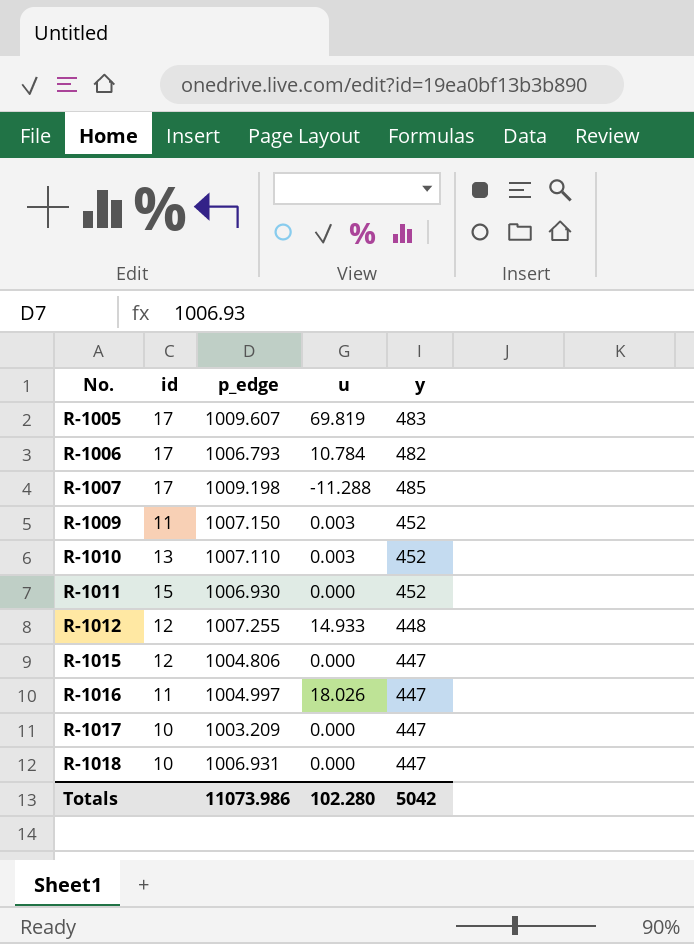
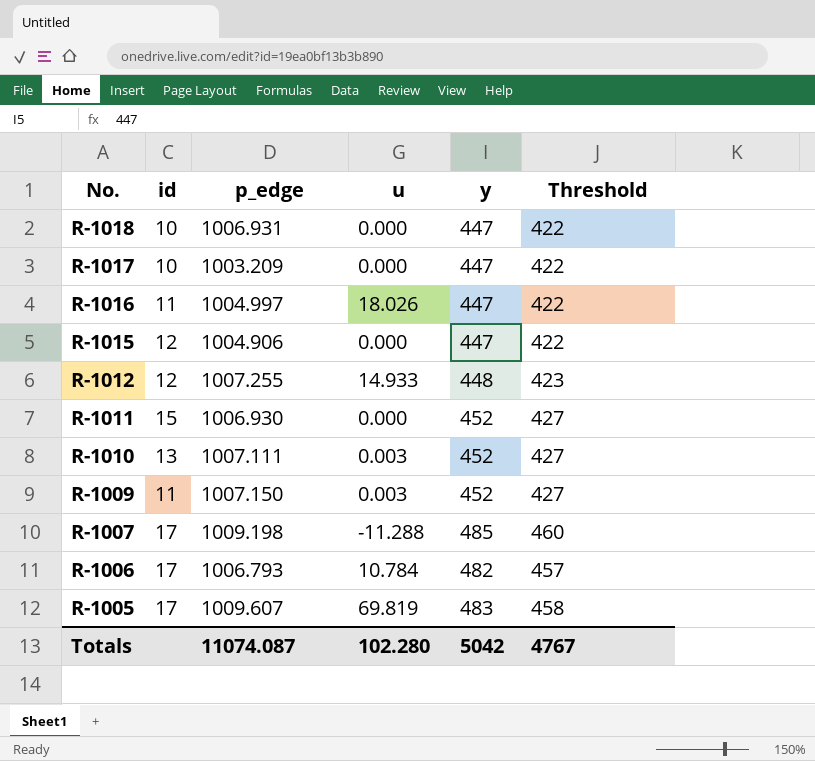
row order: No. ascending -> No. descending
column Threshold | formula: none -> [y] - 25
R-1015 | p_edge: 1004.806 -> 1004.906
R-1010 | p_edge: 1007.110 -> 1007.111
Totals | p_edge: 11073.986 -> 11074.087

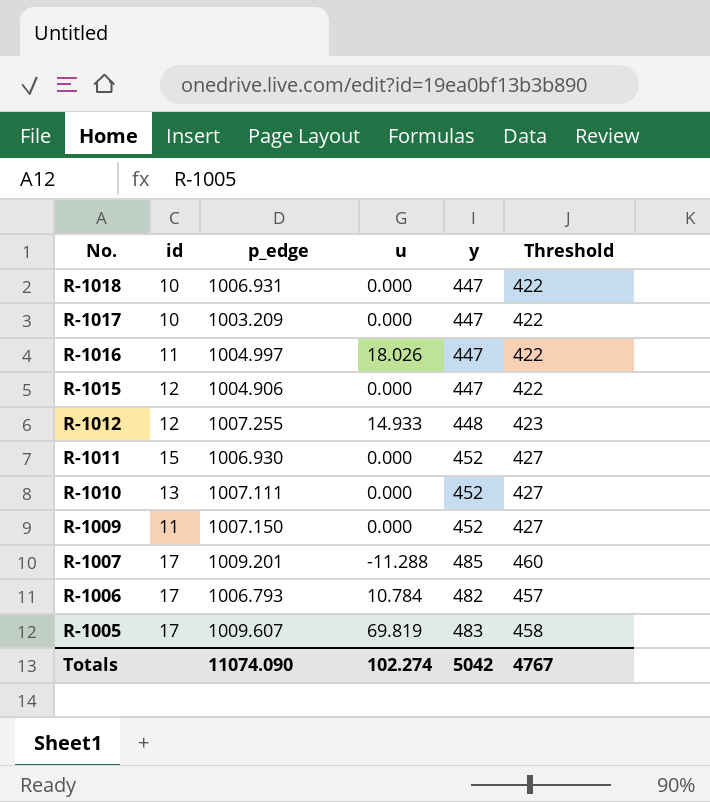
R-1010 | u: 0.003 -> 0.000
R-1009 | u: 0.003 -> 0.000
R-1007 | p_edge: 1009.198 -> 1009.201
Totals | p_edge: 11074.087 -> 11074.090
Totals | u: 102.280 -> 102.274

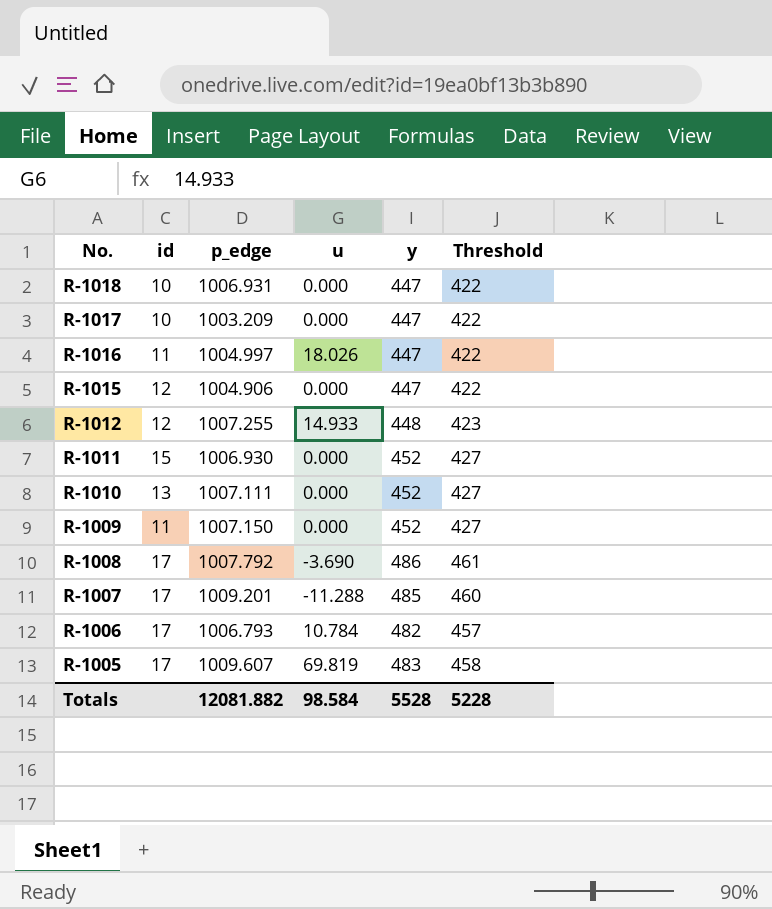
row R-1008: none -> 17 | 1007.792 | -3.690 | 486 | 461
Totals | p_edge: 11074.090 -> 12081.882
Totals | u: 102.274 -> 98.584
Totals | y: 5042 -> 5528
Totals | Threshold: 4767 -> 5228

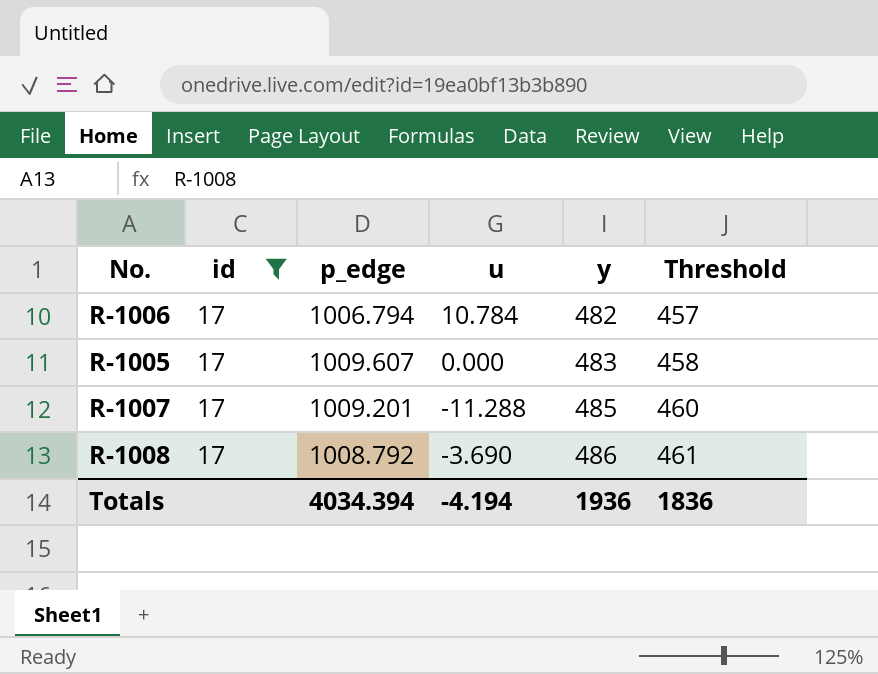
filter: none -> id = 17
row order: No. descending -> y ascending
R-1006 | p_edge: 1006.793 -> 1006.794
R-1005 | u: 69.819 -> 0.000
R-1008 | p_edge: 1007.792 -> 1008.792
Totals | p_edge: 12081.882 -> 4034.394
Totals | u: 98.584 -> -4.194
Totals | y: 5528 -> 1936
Totals | Threshold: 5228 -> 1836

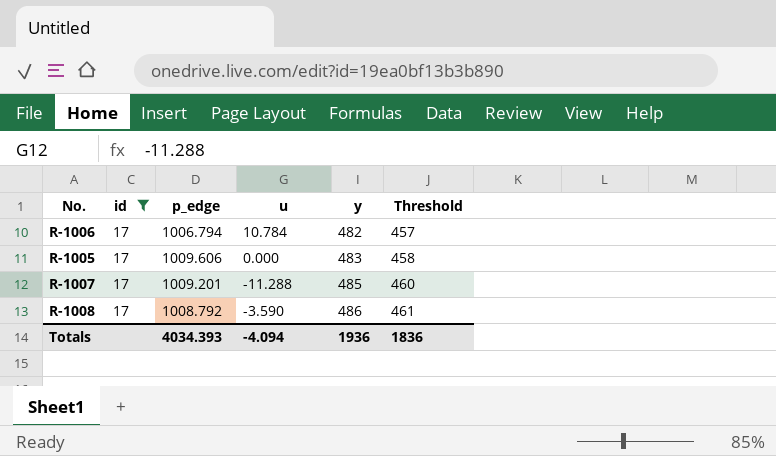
R-1005 | p_edge: 1009.607 -> 1009.606
R-1008 | u: -3.690 -> -3.590
Totals | p_edge: 4034.394 -> 4034.393
Totals | u: -4.194 -> -4.094

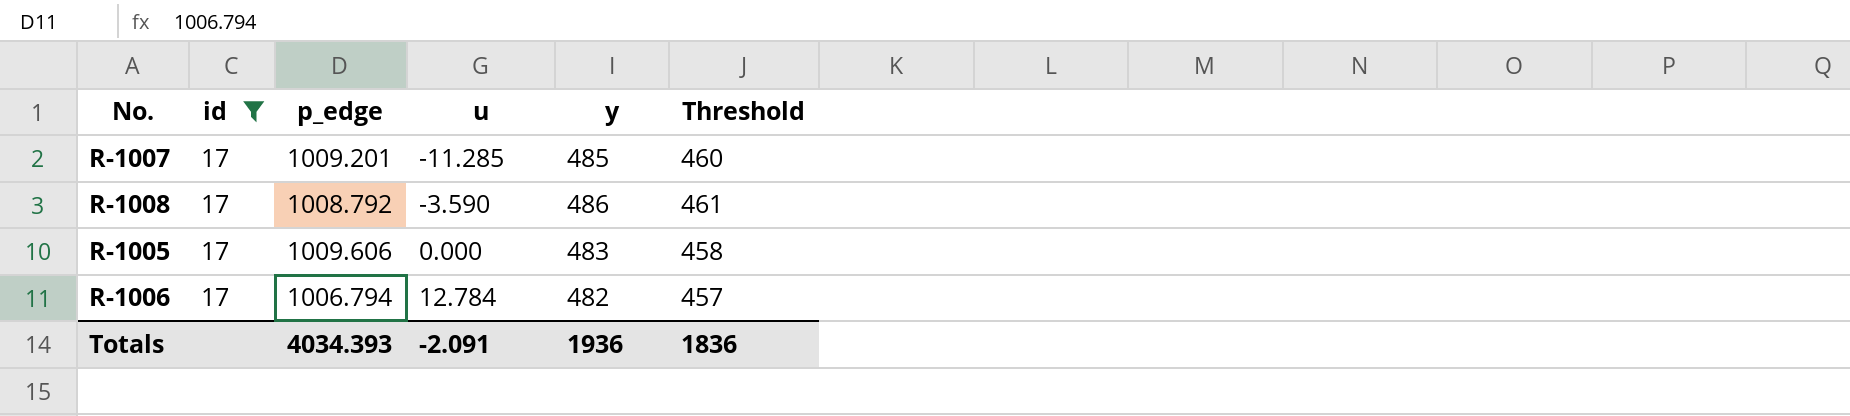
row order: y ascending -> u ascending
R-1007 | u: -11.288 -> -11.285
R-1006 | u: 10.784 -> 12.784
Totals | u: -4.094 -> -2.091

